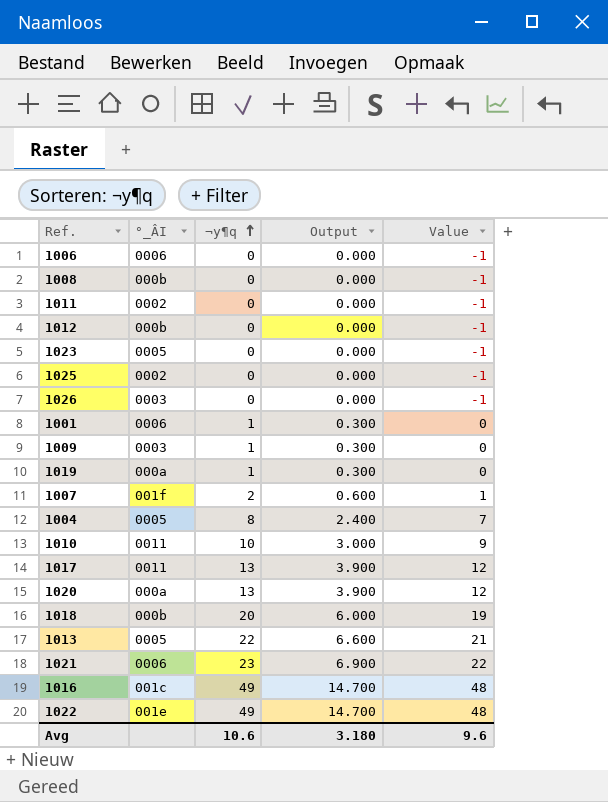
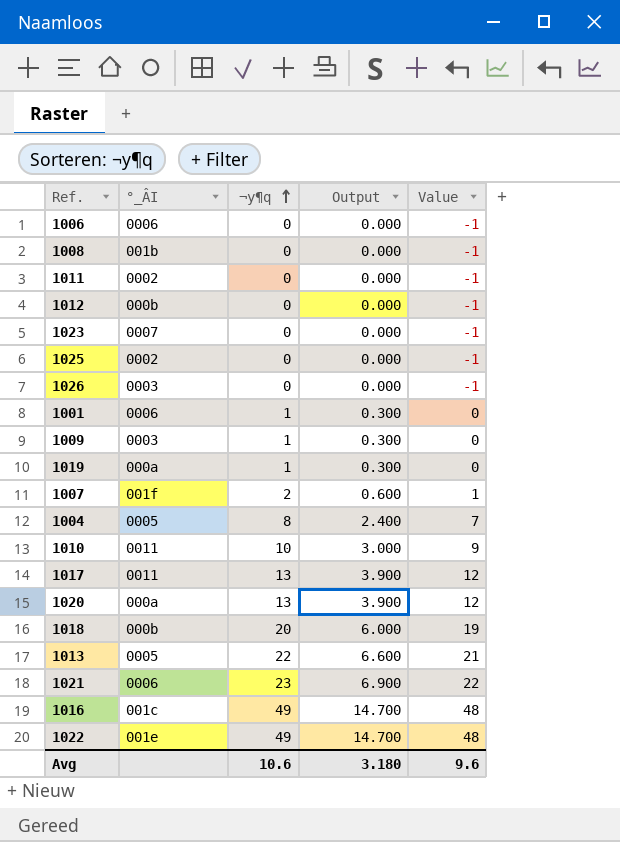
1008 | °_ÂI: 000b -> 001b
1023 | °_ÂI: 0005 -> 0007

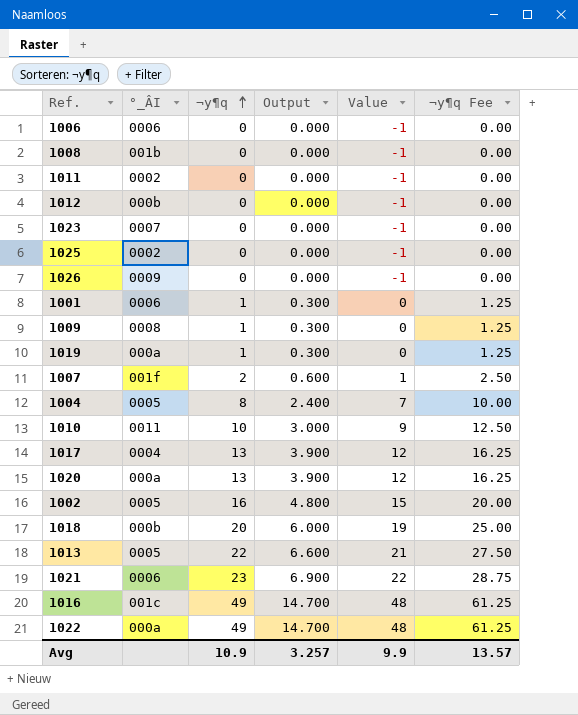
column ¬y¶q Fee | formula: none -> [¬y¶q] * 1.25
1026 | °_ÂI: 0003 -> 0009
1009 | °_ÂI: 0003 -> 0008
1017 | °_ÂI: 0011 -> 0004
row 1002: none -> 0005 | 16 | 4.800 | 15 | 20.00
1022 | °_ÂI: 001e -> 000a
Avg | ¬y¶q: 10.6 -> 10.9
Avg | Output: 3.180 -> 3.257
Avg | Value: 9.6 -> 9.9

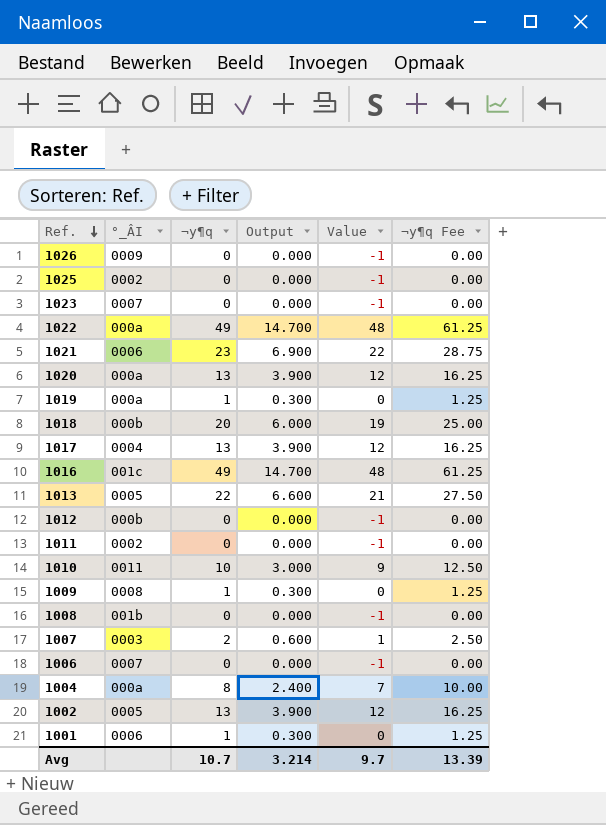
row order: ¬y¶q ascending -> Ref. descending
1007 | °_ÂI: 001f -> 0003
1006 | °_ÂI: 0006 -> 0007
1004 | °_ÂI: 0005 -> 000a
1002 | ¬y¶q: 16 -> 13
1002 | Output: 4.800 -> 3.900
1002 | Value: 15 -> 12
1002 | ¬y¶q Fee: 20.00 -> 16.25
Avg | ¬y¶q: 10.9 -> 10.7
Avg | Output: 3.257 -> 3.214
Avg | Value: 9.9 -> 9.7
Avg | ¬y¶q Fee: 13.57 -> 13.39

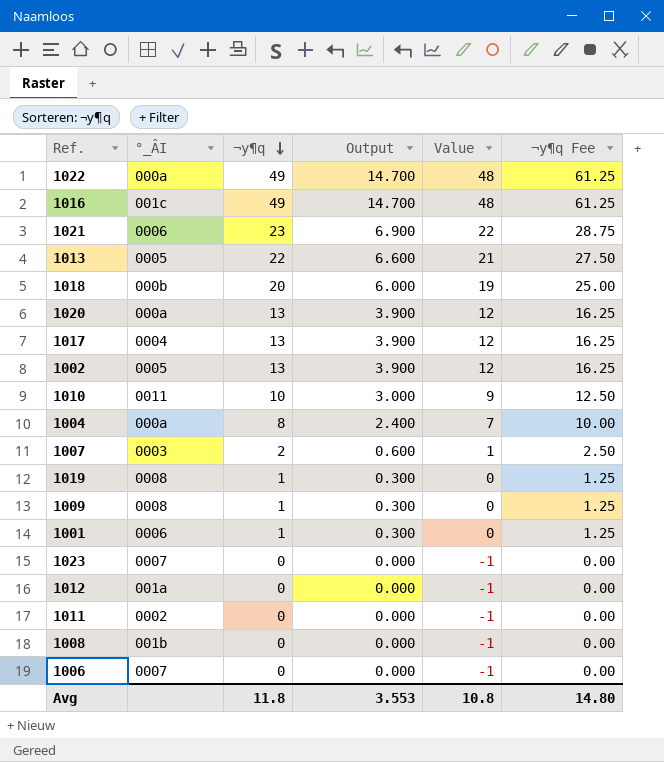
row order: Ref. descending -> ¬y¶q descending
row 1026: 0009 | 0 | 0.000 | -1 | 0.00 -> none
row 1025: 0002 | 0 | 0.000 | -1 | 0.00 -> none
1019 | °_ÂI: 000a -> 0008
1012 | °_ÂI: 000b -> 001a
Avg | ¬y¶q: 10.7 -> 11.8
Avg | Output: 3.214 -> 3.553
Avg | Value: 9.7 -> 10.8
Avg | ¬y¶q Fee: 13.39 -> 14.80

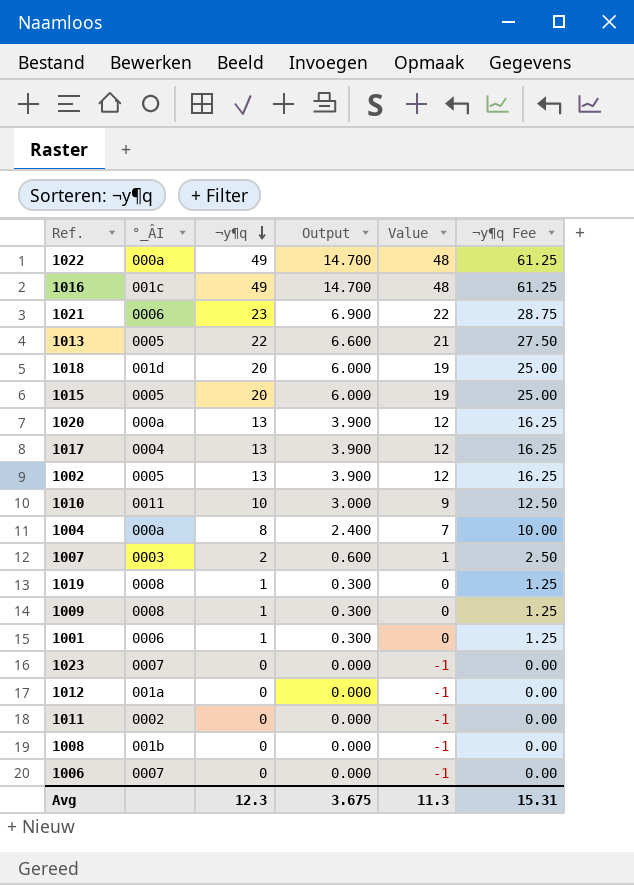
1018 | °_ÂI: 000b -> 001d
row 1015: none -> 0005 | 20 | 6.000 | 19 | 25.00
Avg | ¬y¶q: 11.8 -> 12.3
Avg | Output: 3.553 -> 3.675
Avg | Value: 10.8 -> 11.3
Avg | ¬y¶q Fee: 14.80 -> 15.31

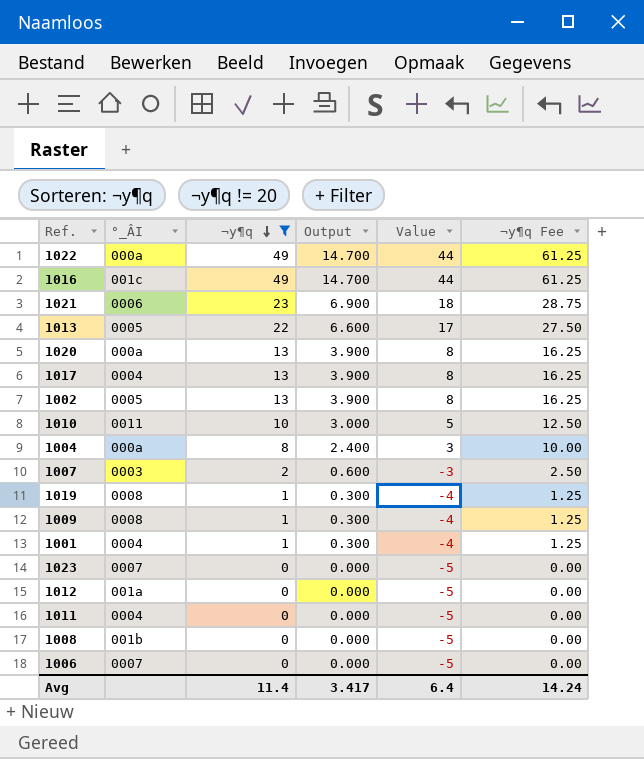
filter: none -> ¬y¶q != 20
column Value | formula: [¬y¶q] - 1 -> [¬y¶q] - 5
1001 | °_ÂI: 0006 -> 0004
1011 | °_ÂI: 0002 -> 0004
Avg | ¬y¶q: 12.3 -> 11.4
Avg | Output: 3.675 -> 3.417
Avg | Value: 11.3 -> 6.4
Avg | ¬y¶q Fee: 15.31 -> 14.24

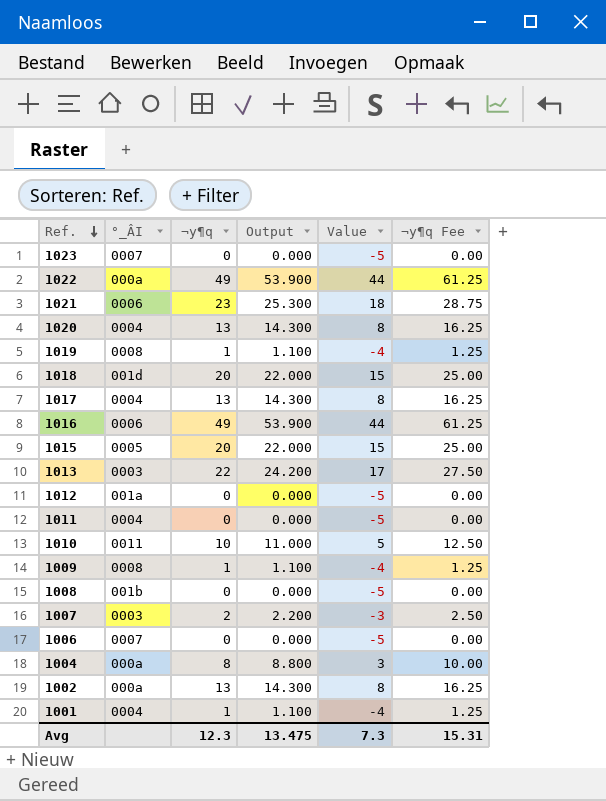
filter: ¬y¶q != 20 -> none
row order: ¬y¶q descending -> Ref. descending
column Output | formula: [¬y¶q] * 0.3 -> [¬y¶q] * 1.1
1020 | °_ÂI: 000a -> 0004
1016 | °_ÂI: 001c -> 0006
1013 | °_ÂI: 0005 -> 0003
1002 | °_ÂI: 0005 -> 000a
Avg | ¬y¶q: 11.4 -> 12.3
Avg | Output: 3.417 -> 13.475
Avg | Value: 6.4 -> 7.3
Avg | ¬y¶q Fee: 14.24 -> 15.31

